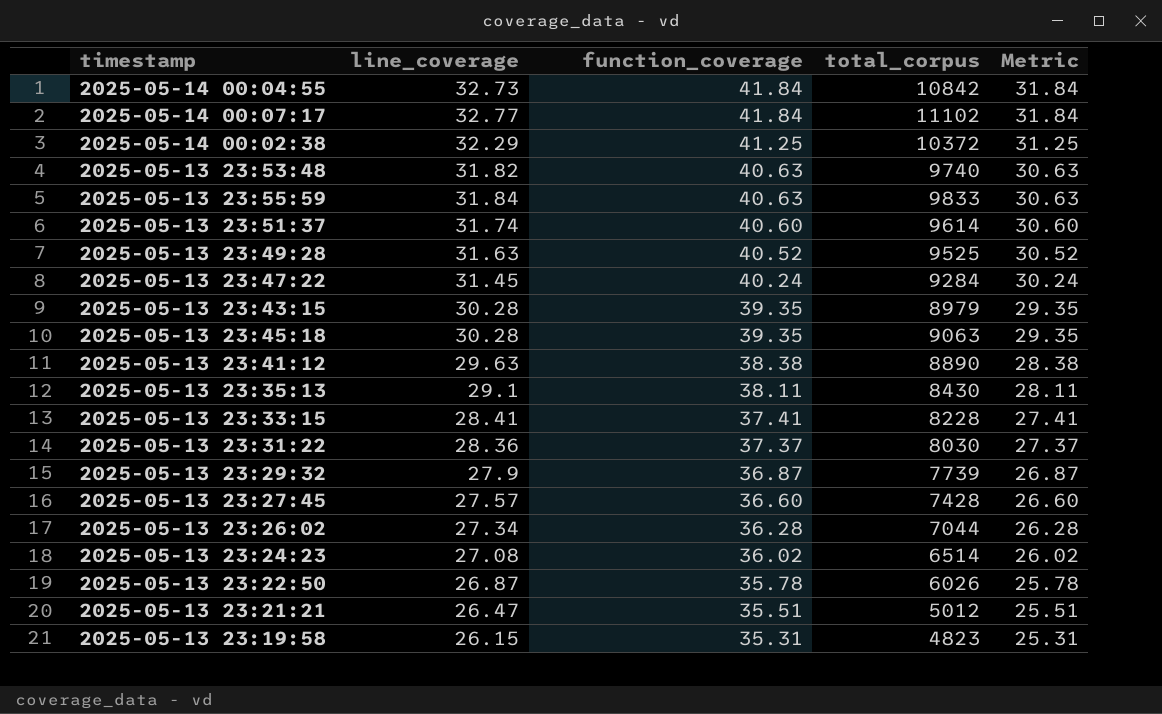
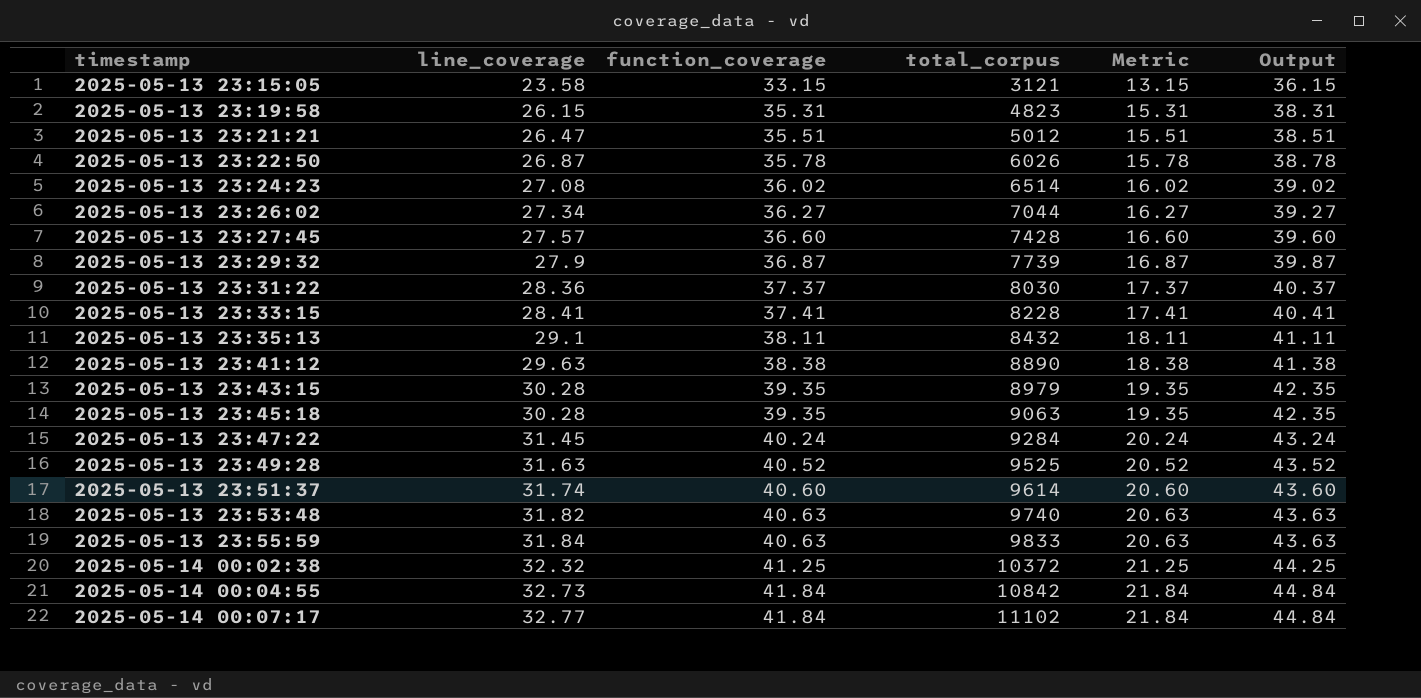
row order: function_coverage descending -> timestamp ascending
column Metric | formula: [function_coverage] - 10 -> [function_coverage] - 20
column Output | formula: none -> [function_coverage] + 3
row 2025-05-13 23:15:05: none -> 23.58 | 33.15 | 3121 | 13.15 | 36.15
2025-05-13 23:26:02 | function_coverage: 36.28 -> 36.27
2025-05-13 23:35:13 | total_corpus: 8430 -> 8432
2025-05-14 00:02:38 | line_coverage: 32.29 -> 32.32

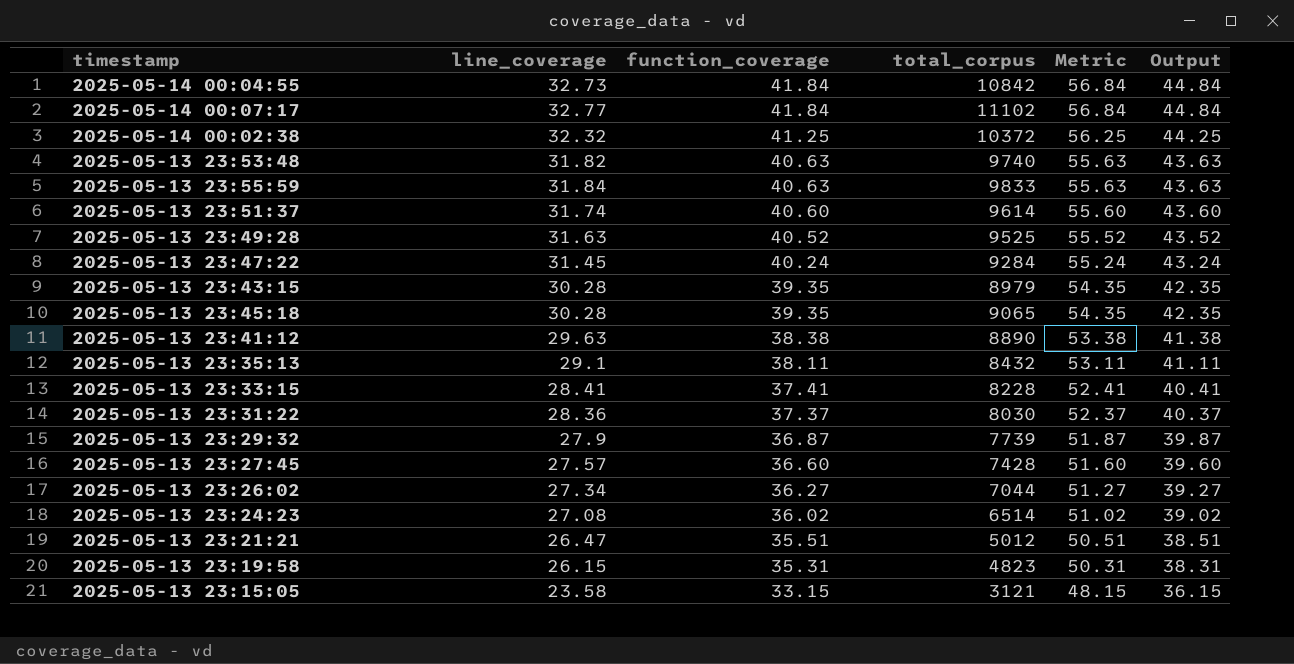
row order: timestamp ascending -> function_coverage descending
column Metric | formula: [function_coverage] - 20 -> [function_coverage] + 15
row 2025-05-13 23:22:50: 26.87 | 35.78 | 6026 | 15.78 | 38.78 -> none
2025-05-13 23:45:18 | total_corpus: 9063 -> 9065

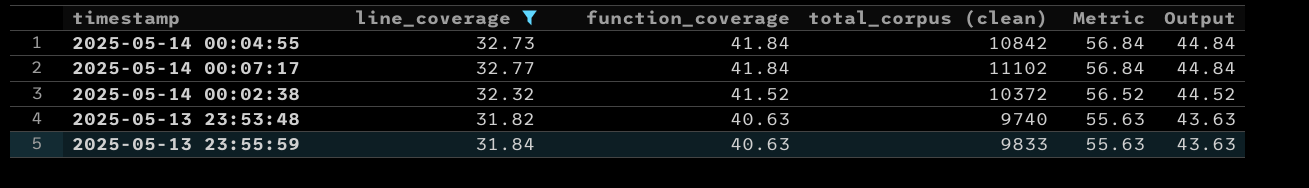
filter: none -> line_coverage >= 31.82
column name: total_corpus -> total_corpus (clean)
2025-05-14 00:02:38 | function_coverage: 41.25 -> 41.52
2025-05-14 00:02:38 | Metric: 56.25 -> 56.52
2025-05-14 00:02:38 | Output: 44.25 -> 44.52

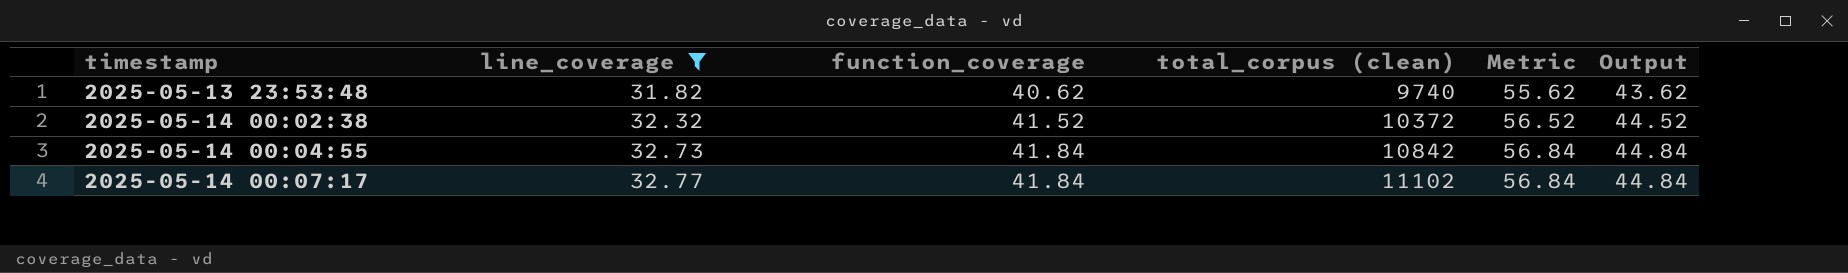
row order: function_coverage descending -> timestamp ascending
row 2025-05-13 23:55:59: 31.84 | 40.63 | 9833 | 55.63 | 43.63 -> none
2025-05-13 23:53:48 | function_coverage: 40.63 -> 40.62
2025-05-13 23:53:48 | Metric: 55.63 -> 55.62
2025-05-13 23:53:48 | Output: 43.63 -> 43.62

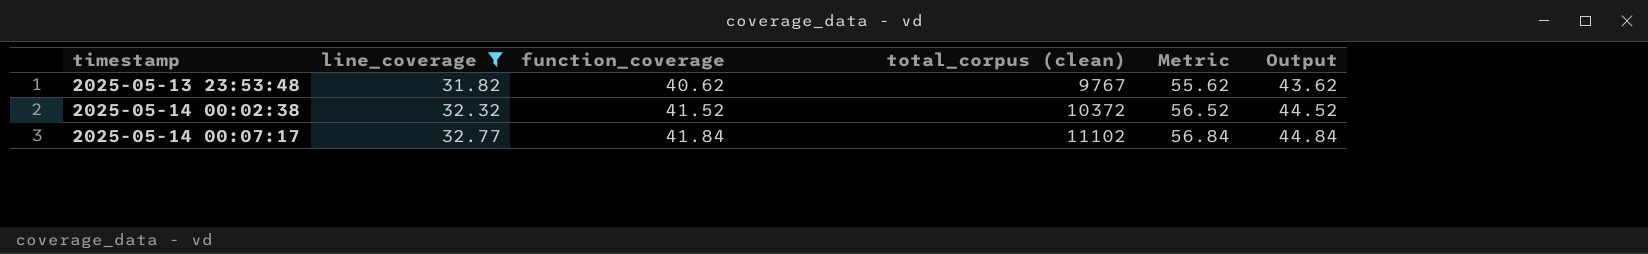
row 2025-05-14 00:04:55: 32.73 | 41.84 | 10842 | 56.84 | 44.84 -> none
2025-05-13 23:53:48 | total_corpus (clean): 9740 -> 9767

